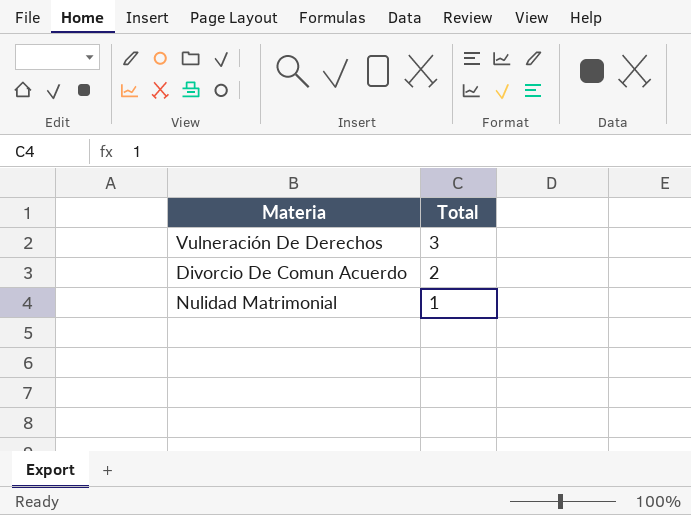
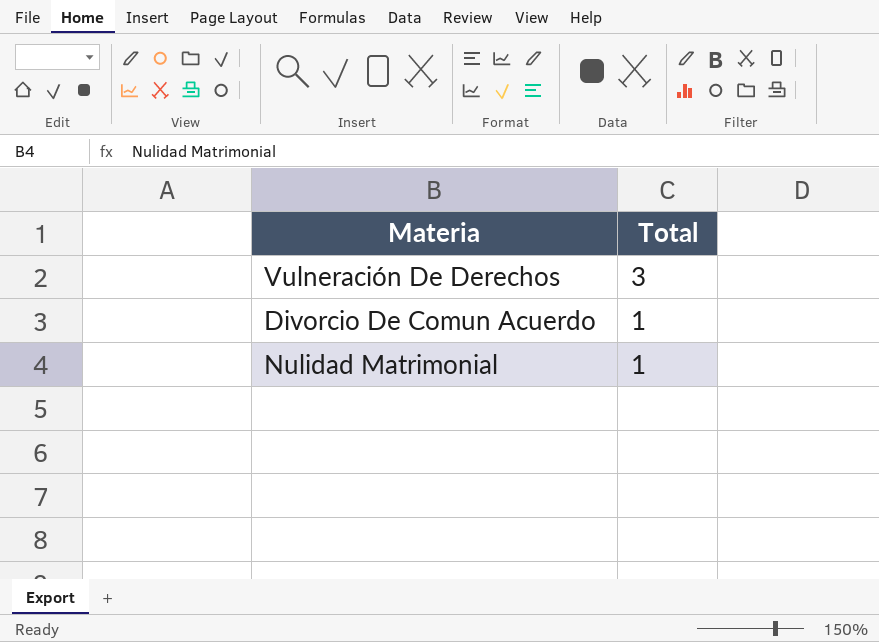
Divorcio De Comun Acuerdo | Total: 2 -> 1

